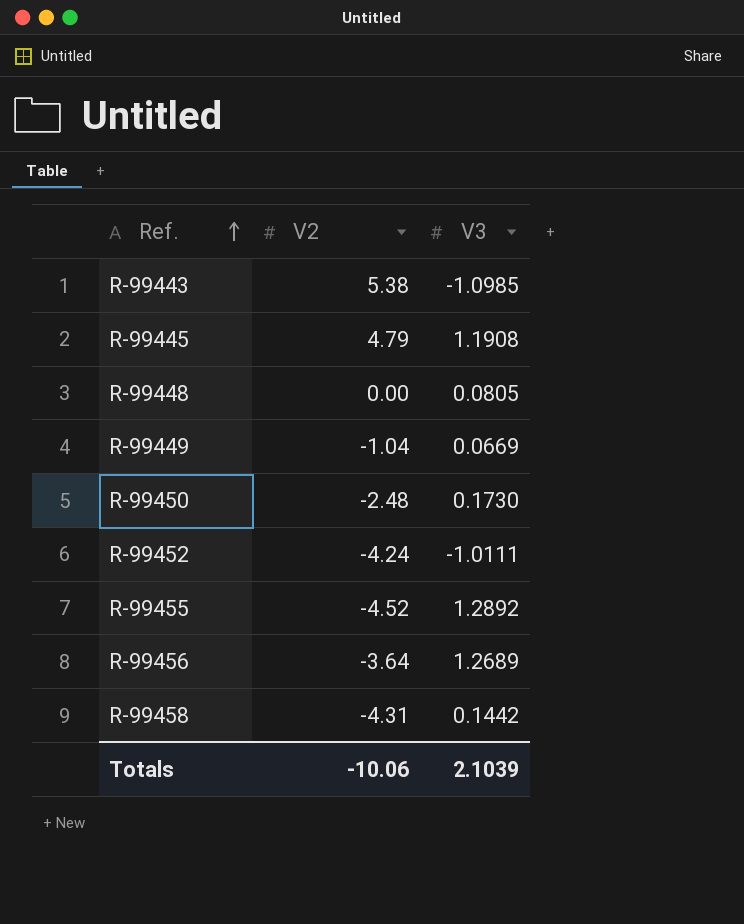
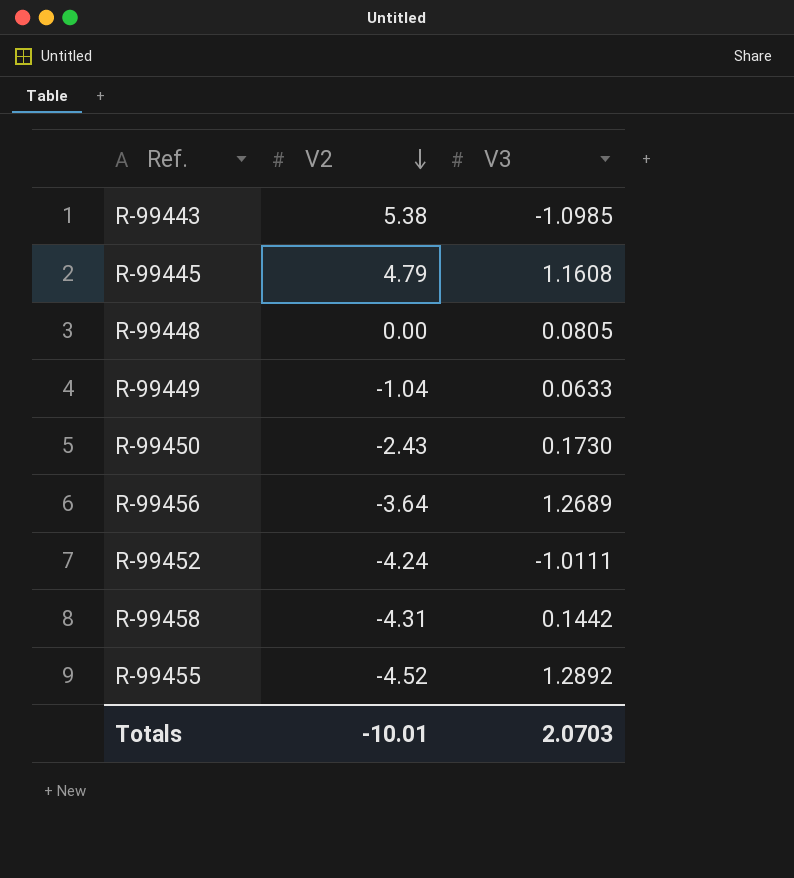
row order: Ref. ascending -> V2 descending
R-99445 | V3: 1.1908 -> 1.1608
R-99449 | V3: 0.0669 -> 0.0633
R-99450 | V2: -2.48 -> -2.43
Totals | V2: -10.06 -> -10.01
Totals | V3: 2.1039 -> 2.0703

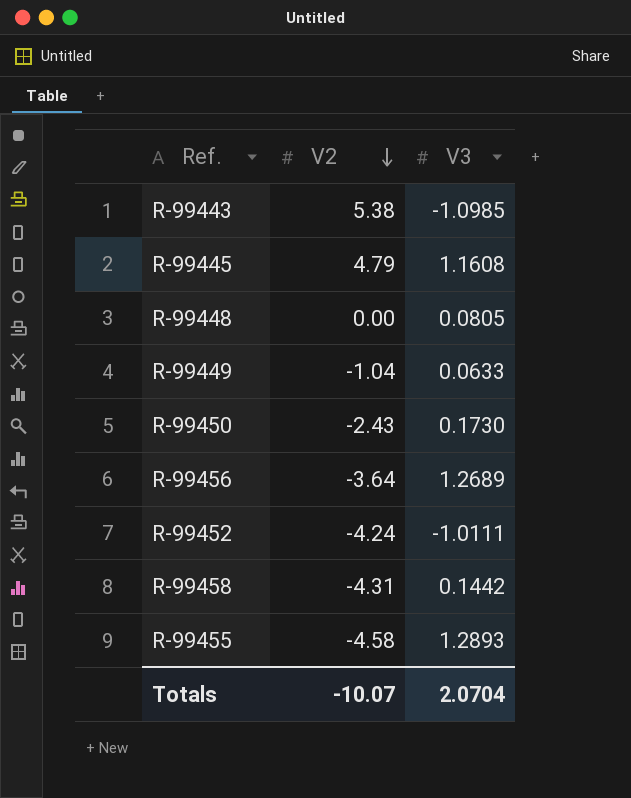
R-99455 | V2: -4.52 -> -4.58
R-99455 | V3: 1.2892 -> 1.2893
Totals | V2: -10.01 -> -10.07
Totals | V3: 2.0703 -> 2.0704

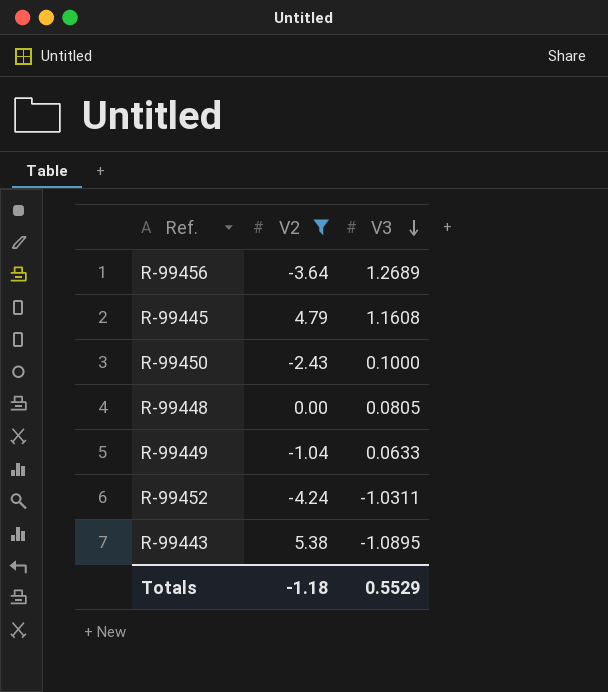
filter: none -> V2 >= -4.24
row order: V2 descending -> V3 descending
R-99450 | V3: 0.1730 -> 0.1000
R-99452 | V3: -1.0111 -> -1.0311
R-99443 | V3: -1.0985 -> -1.0895
Totals | V2: -10.07 -> -1.18
Totals | V3: 2.0704 -> 0.5529

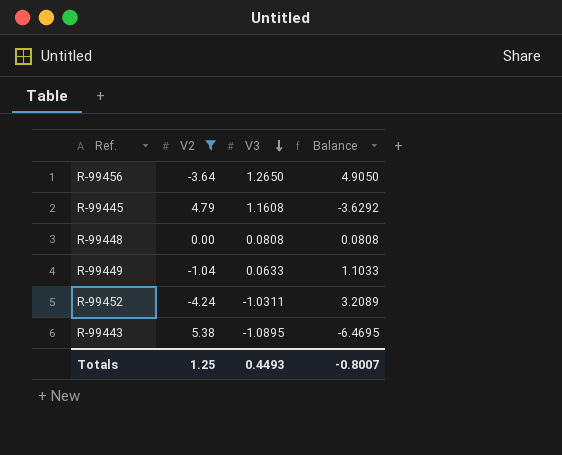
column Balance | formula: none -> [V3] - [V2]
row R-99450: -2.43 | 0.1000 -> none
R-99456 | V3: 1.2689 -> 1.2650
R-99448 | V3: 0.0805 -> 0.0808
Totals | V2: -1.18 -> 1.25
Totals | V3: 0.5529 -> 0.4493

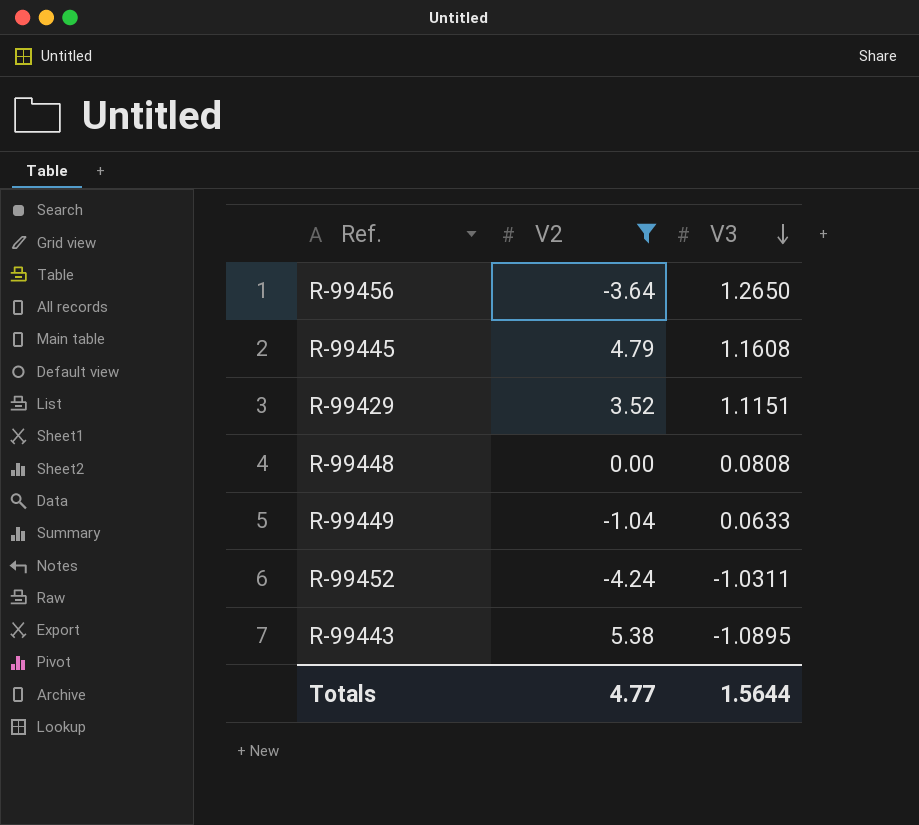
column Balance | formula: [V3] - [V2] -> none
row R-99429: none -> 3.52 | 1.1151
Totals | V2: 1.25 -> 4.77
Totals | V3: 0.4493 -> 1.5644

